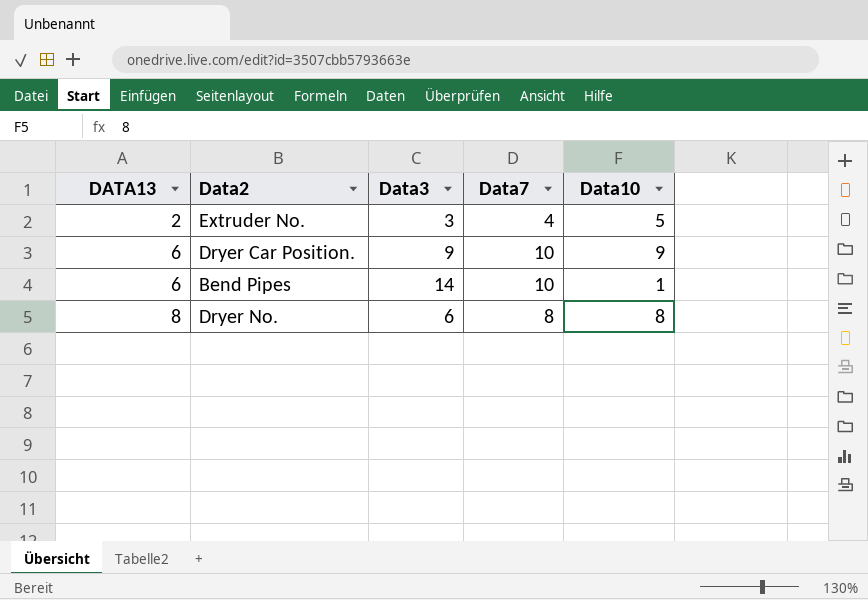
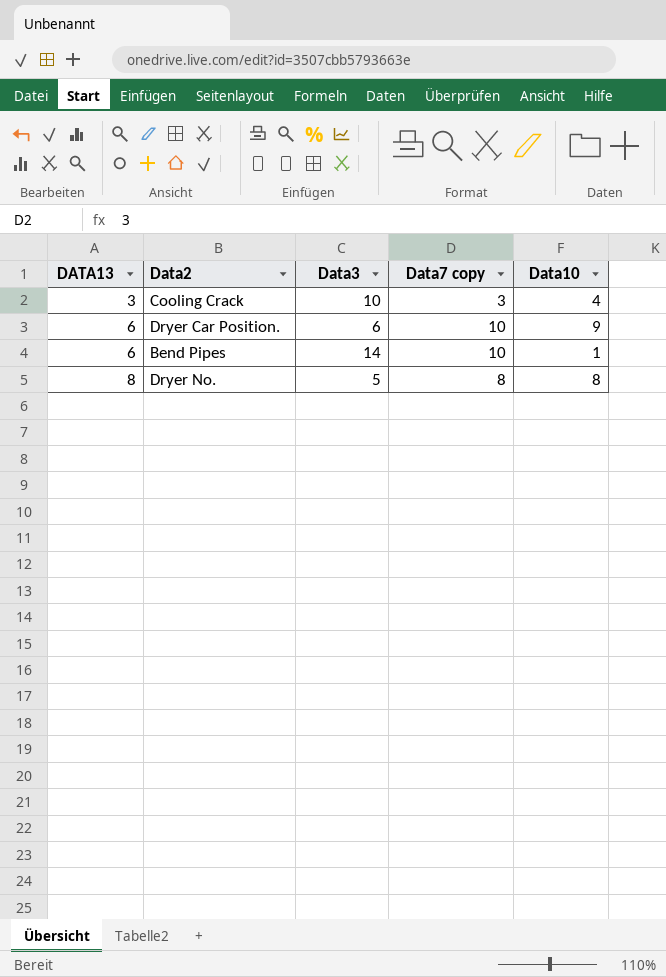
column name: Data7 -> Data7 copy
row Extruder No.: 2 | 3 | 4 | 5 -> none
row Cooling Crack: none -> 3 | 10 | 3 | 4
Dryer Car Position. | Data3: 9 -> 6
Dryer No. | Data3: 6 -> 5

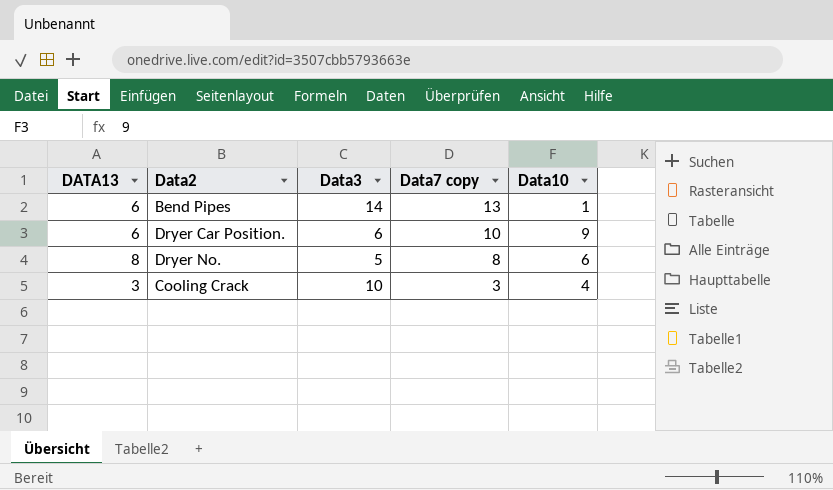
row order: DATA13 ascending -> Data7 copy descending
Bend Pipes | Data7 copy: 10 -> 13
Dryer No. | Data10: 8 -> 6

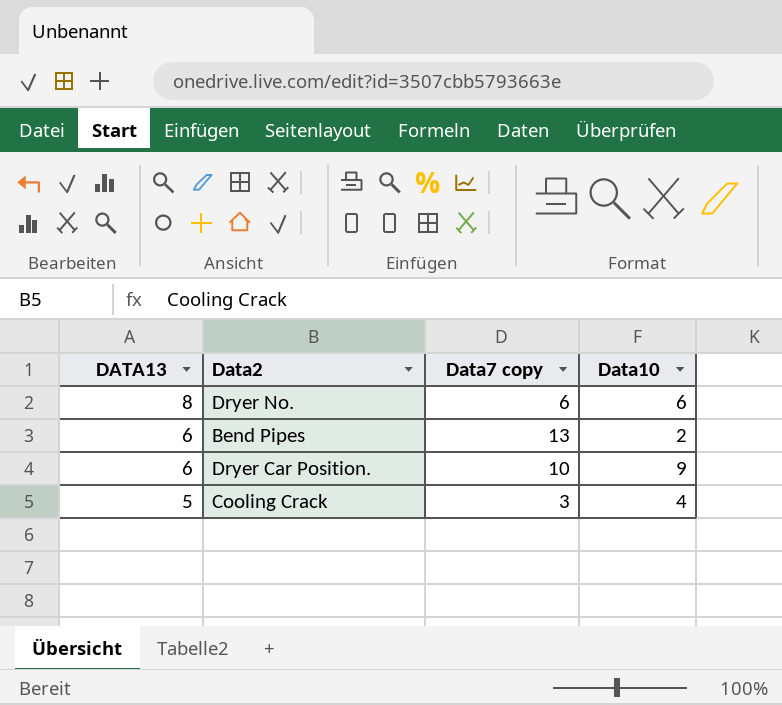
row order: Data7 copy descending -> DATA13 descending
column Data3 | position: 3 -> none
Dryer No. | Data7 copy: 8 -> 6
Bend Pipes | Data10: 1 -> 2
Cooling Crack | DATA13: 3 -> 5

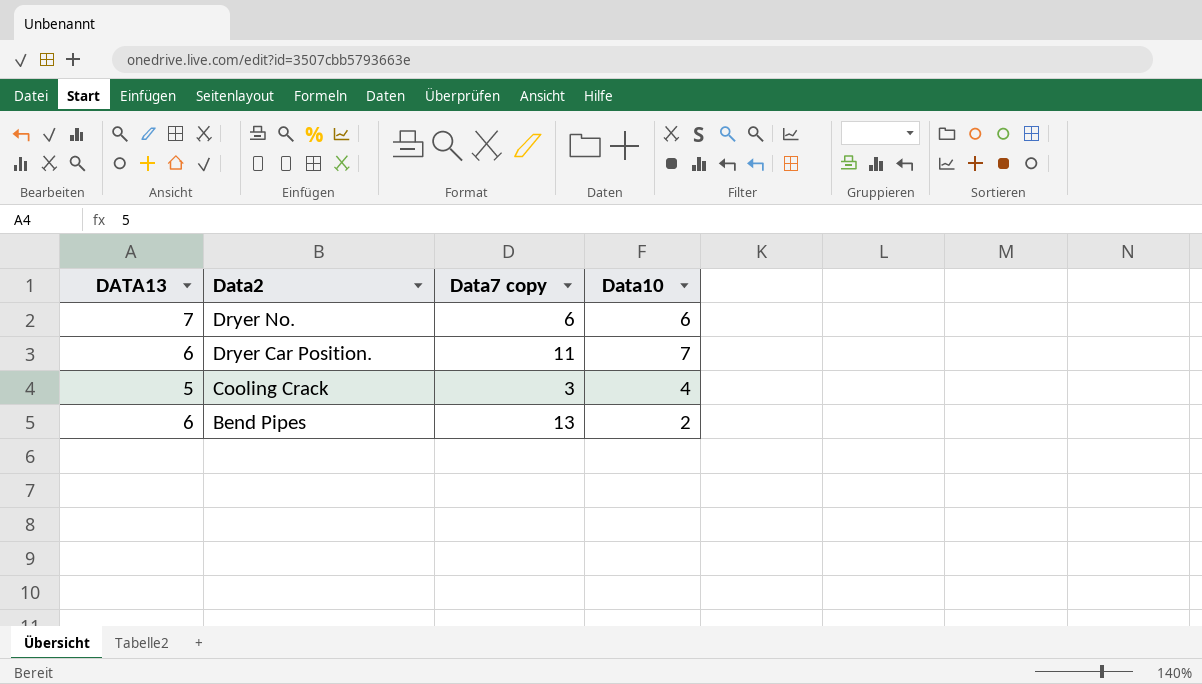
row order: DATA13 descending -> Data2 descending
Dryer No. | DATA13: 8 -> 7
Dryer Car Position. | Data7 copy: 10 -> 11
Dryer Car Position. | Data10: 9 -> 7

